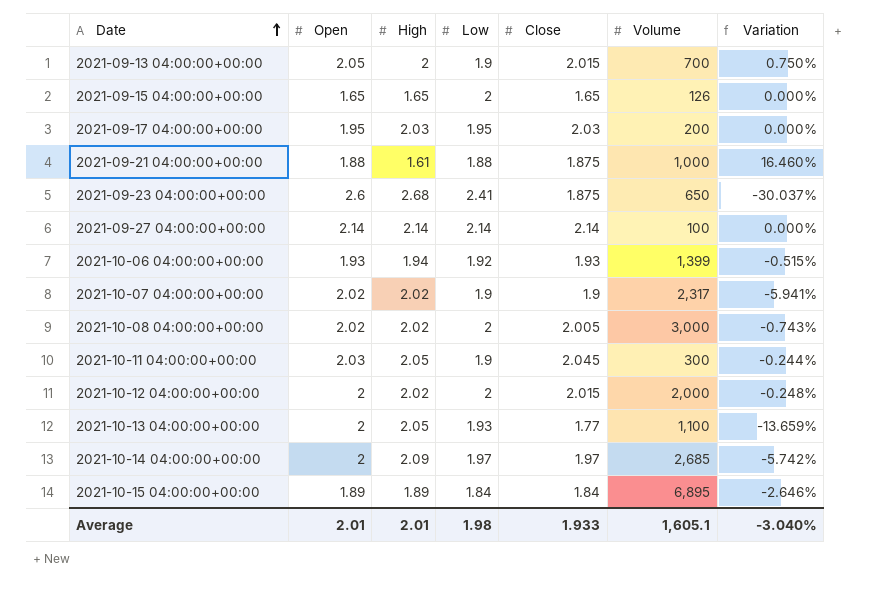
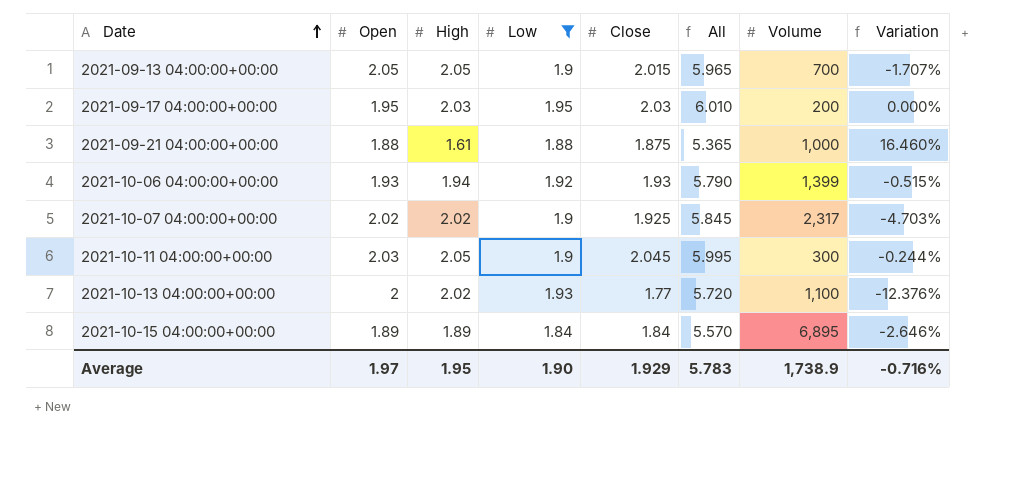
filter: none -> Low <= 1.95
column All | formula: none -> [High] + [Low] + [Close]
2021-09-13 04:00:00+00:00 | High: 2 -> 2.05
2021-09-13 04:00:00+00:00 | Variation: 0.750% -> -1.707%
2021-10-07 04:00:00+00:00 | Close: 1.9 -> 1.925
2021-10-07 04:00:00+00:00 | Variation: -5.941% -> -4.703%
2021-10-13 04:00:00+00:00 | High: 2.05 -> 2.02
2021-10-13 04:00:00+00:00 | Variation: -13.659% -> -12.376%
Average | Open: 2.01 -> 1.97
Average | High: 2.01 -> 1.95
Average | Low: 1.98 -> 1.90
Average | Close: 1.933 -> 1.929
Average | Volume: 1,605.1 -> 1,738.9
Average | Variation: -3.040% -> -0.716%

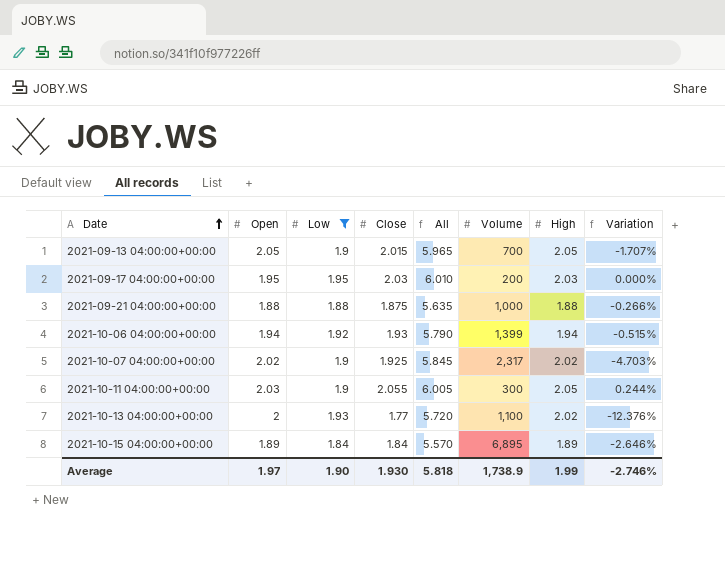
column High | position: 3 -> 7
2021-09-21 04:00:00+00:00 | All: 5.365 -> 5.635
2021-09-21 04:00:00+00:00 | High: 1.61 -> 1.88
2021-09-21 04:00:00+00:00 | Variation: 16.460% -> -0.266%
2021-10-06 04:00:00+00:00 | Open: 1.93 -> 1.94
2021-10-11 04:00:00+00:00 | Close: 2.045 -> 2.055
2021-10-11 04:00:00+00:00 | All: 5.995 -> 6.005
2021-10-11 04:00:00+00:00 | Variation: -0.244% -> 0.244%
Average | Close: 1.929 -> 1.930
Average | All: 5.783 -> 5.818
Average | High: 1.95 -> 1.99
Average | Variation: -0.716% -> -2.746%

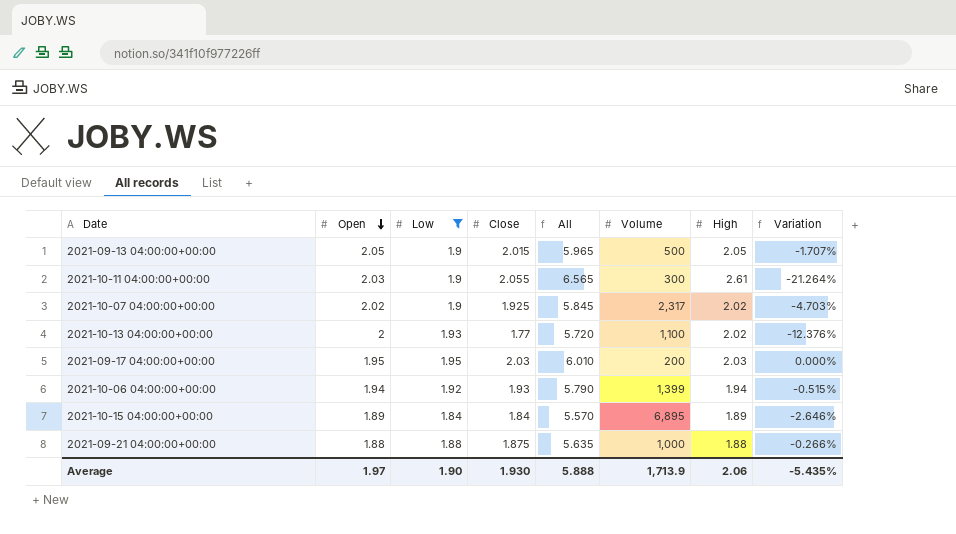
row order: Date ascending -> Open descending
2021-09-13 04:00:00+00:00 | Volume: 700 -> 500
2021-10-11 04:00:00+00:00 | All: 6.005 -> 6.565
2021-10-11 04:00:00+00:00 | High: 2.05 -> 2.61
2021-10-11 04:00:00+00:00 | Variation: 0.244% -> -21.264%
Average | All: 5.818 -> 5.888
Average | Volume: 1,738.9 -> 1,713.9
Average | High: 1.99 -> 2.06
Average | Variation: -2.746% -> -5.435%

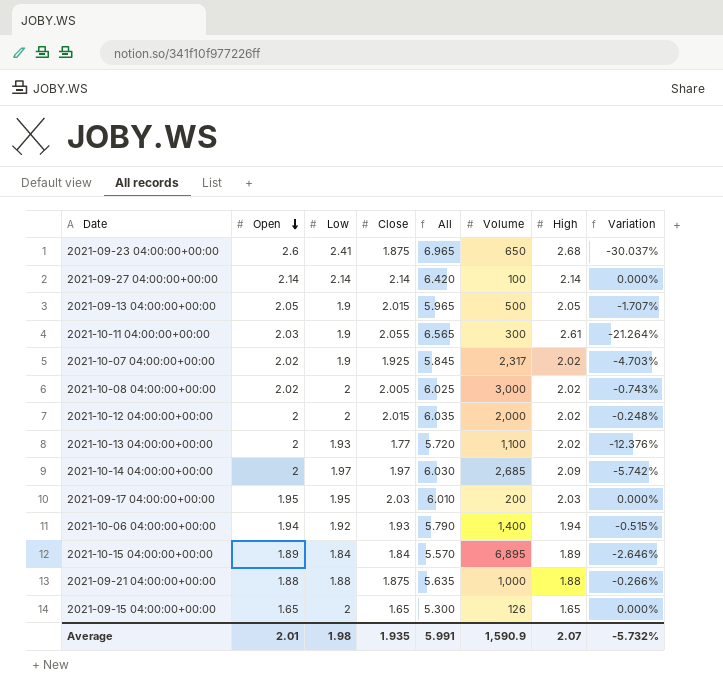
filter: Low <= 1.95 -> none
2021-10-06 04:00:00+00:00 | Volume: 1,399 -> 1,400
Average | Open: 1.97 -> 2.01
Average | Low: 1.90 -> 1.98
Average | Close: 1.930 -> 1.935
Average | All: 5.888 -> 5.991
Average | Volume: 1,713.9 -> 1,590.9
Average | High: 2.06 -> 2.07
Average | Variation: -5.435% -> -5.732%

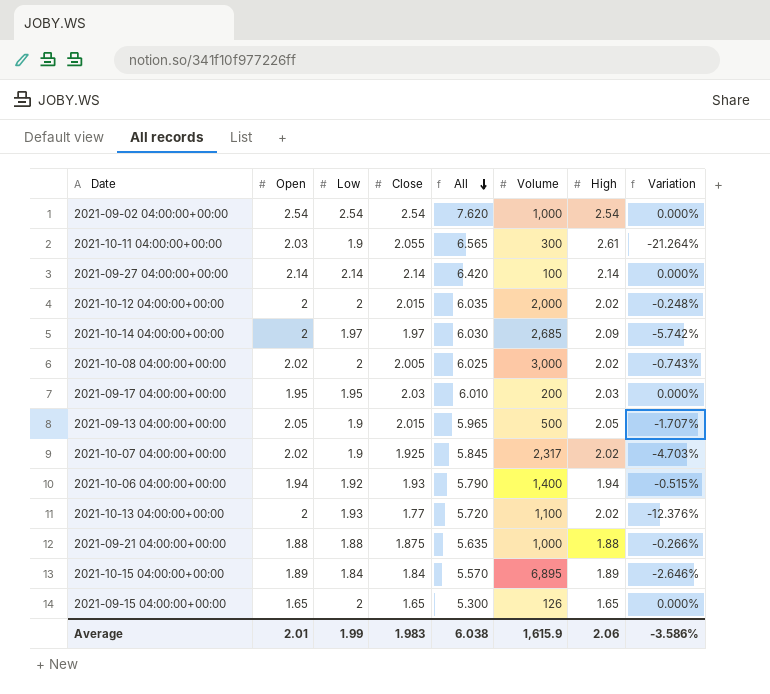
row order: Open descending -> All descending
row 2021-09-23 04:00:00+00:00: 2.6 | 2.41 | 1.875 | 6.965 | 650 | 2.68 | -30.037% -> none
row 2021-09-02 04:00:00+00:00: none -> 2.54 | 2.54 | 2.54 | 7.620 | 1,000 | 2.54 | 0.000%
Average | Low: 1.98 -> 1.99
Average | Close: 1.935 -> 1.983
Average | All: 5.991 -> 6.038
Average | Volume: 1,590.9 -> 1,615.9
Average | High: 2.07 -> 2.06
Average | Variation: -5.732% -> -3.586%

